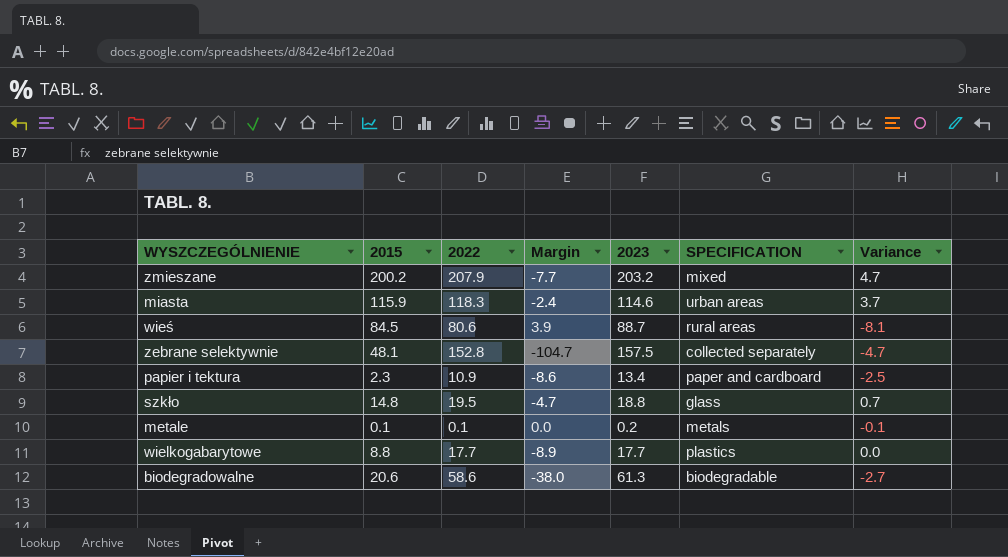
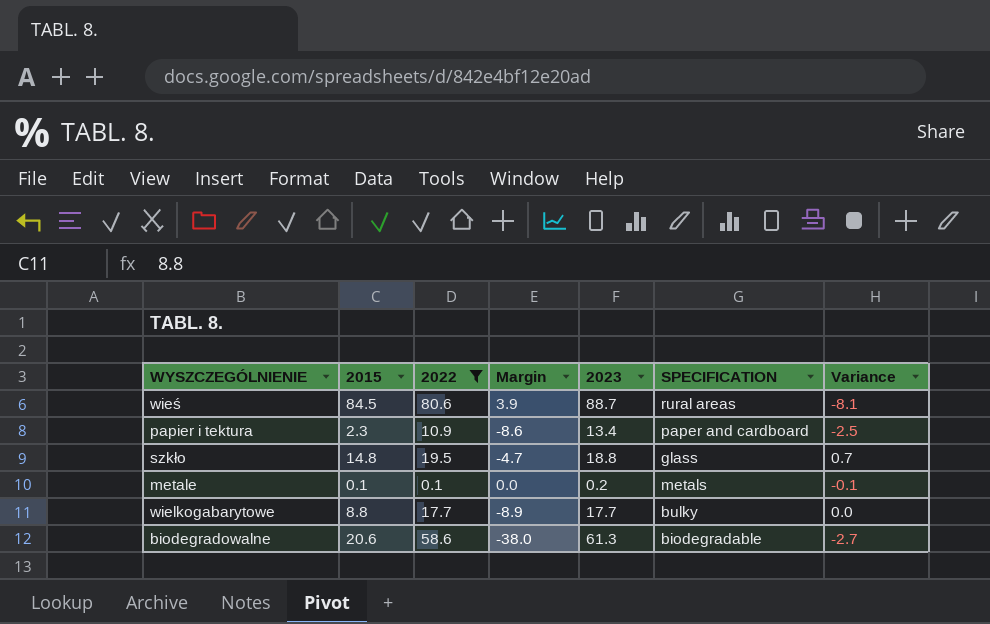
filter: none -> 2022 <= 80.6
wielkogabarytowe | SPECIFICATION: plastics -> bulky

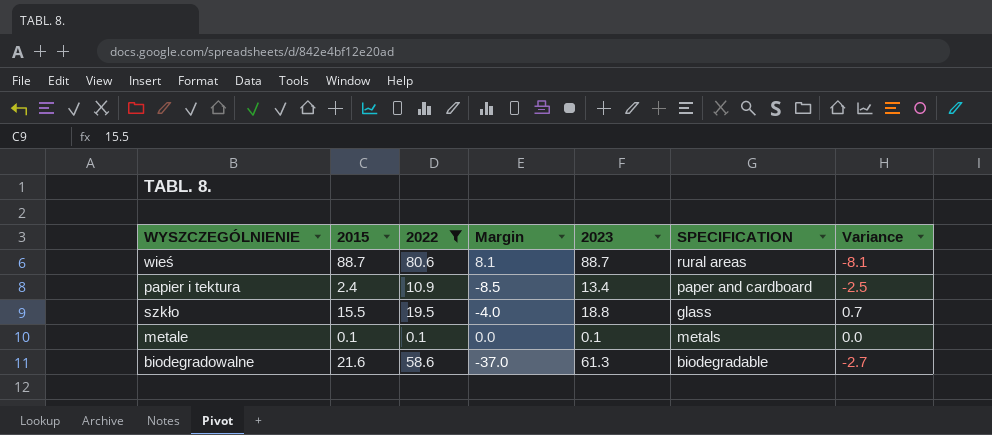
row wielkogabarytowe: 8.8 | 17.7 | -8.9 | 17.7 | bulky | 0.0 -> none
wieś | 2015: 84.5 -> 88.7
wieś | Margin: 3.9 -> 8.1
papier i tektura | 2015: 2.3 -> 2.4
papier i tektura | Margin: -8.6 -> -8.5
szkło | 2015: 14.8 -> 15.5
szkło | Margin: -4.7 -> -4.0
metale | 2023: 0.2 -> 0.1
metale | Variance: -0.1 -> 0.0
biodegradowalne | 2015: 20.6 -> 21.6
biodegradowalne | Margin: -38.0 -> -37.0

